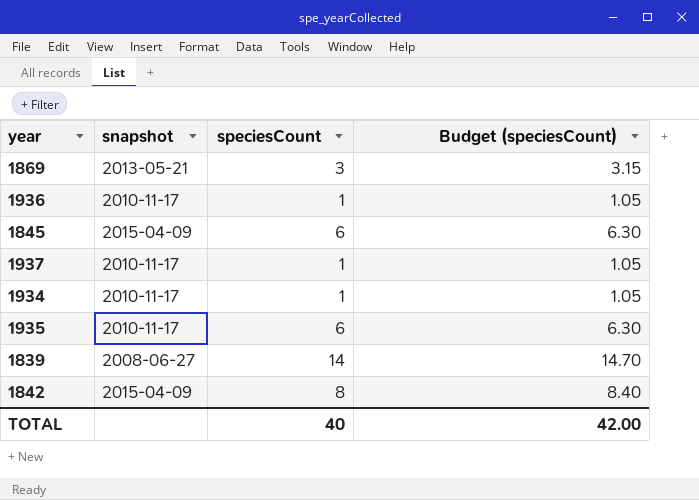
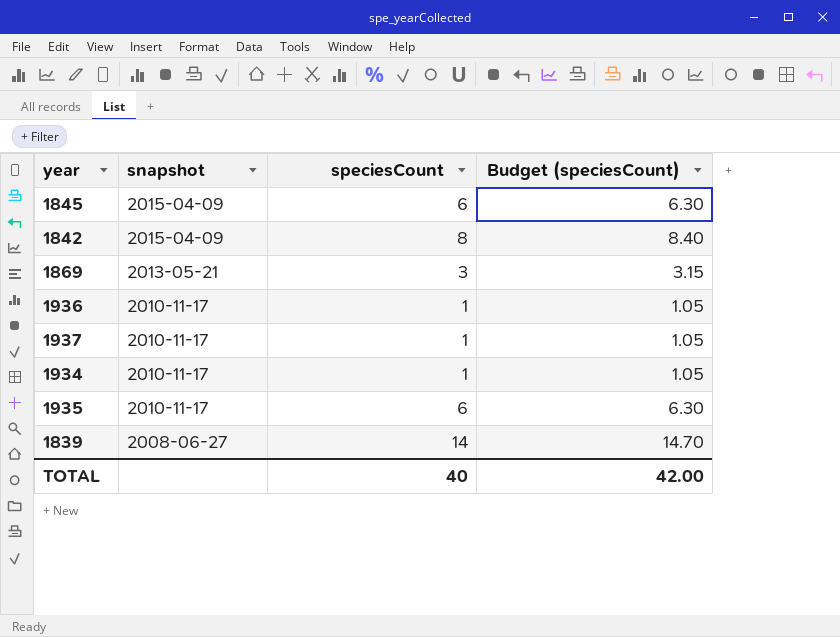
row order: none -> snapshot descending

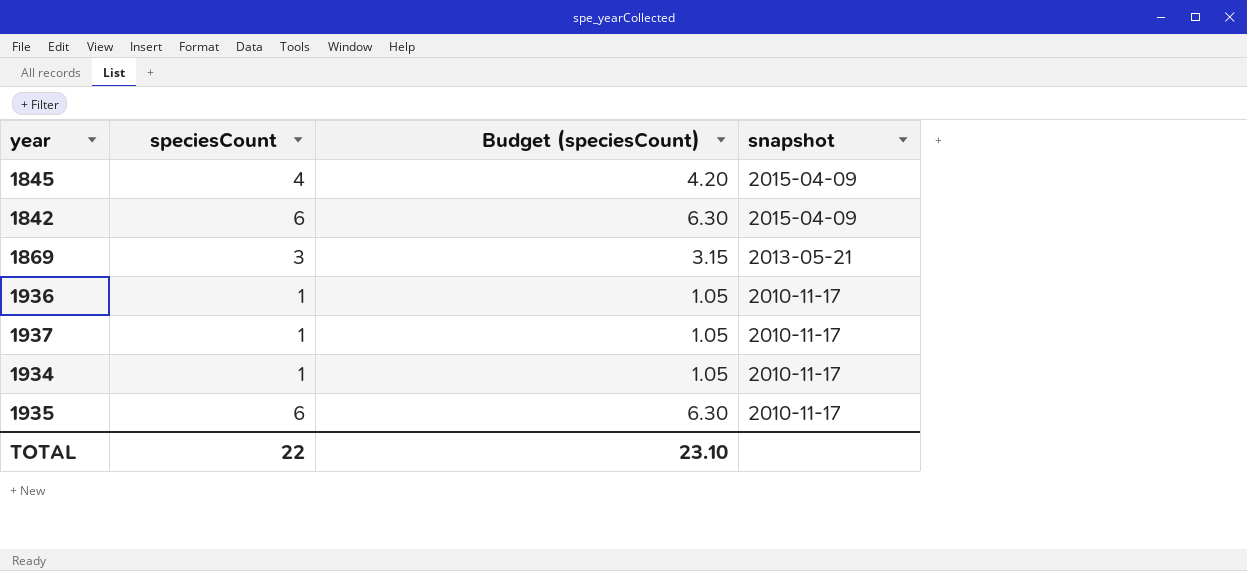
column snapshot | position: 2 -> 4
row 1839: 2008-06-27 | 14 | 14.70 -> none
1845 | speciesCount: 6 -> 4
1845 | Budget (speciesCount): 6.30 -> 4.20
1842 | speciesCount: 8 -> 6
1842 | Budget (speciesCount): 8.40 -> 6.30
TOTAL | speciesCount: 40 -> 22
TOTAL | Budget (speciesCount): 42.00 -> 23.10

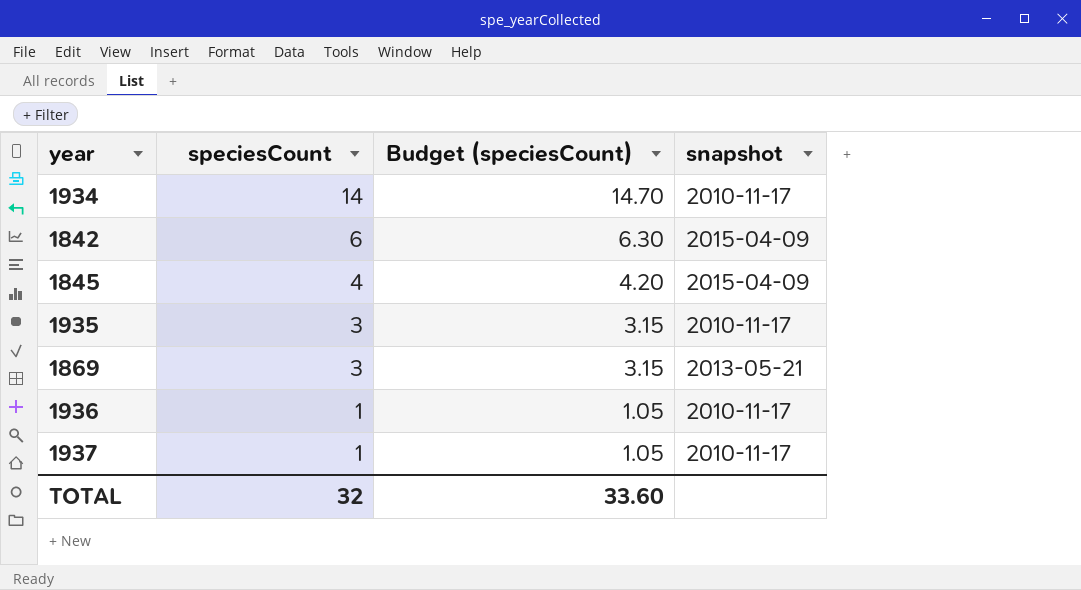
row order: snapshot descending -> speciesCount descending
1934 | speciesCount: 1 -> 14
1934 | Budget (speciesCount): 1.05 -> 14.70
1935 | speciesCount: 6 -> 3
1935 | Budget (speciesCount): 6.30 -> 3.15
TOTAL | speciesCount: 22 -> 32
TOTAL | Budget (speciesCount): 23.10 -> 33.60

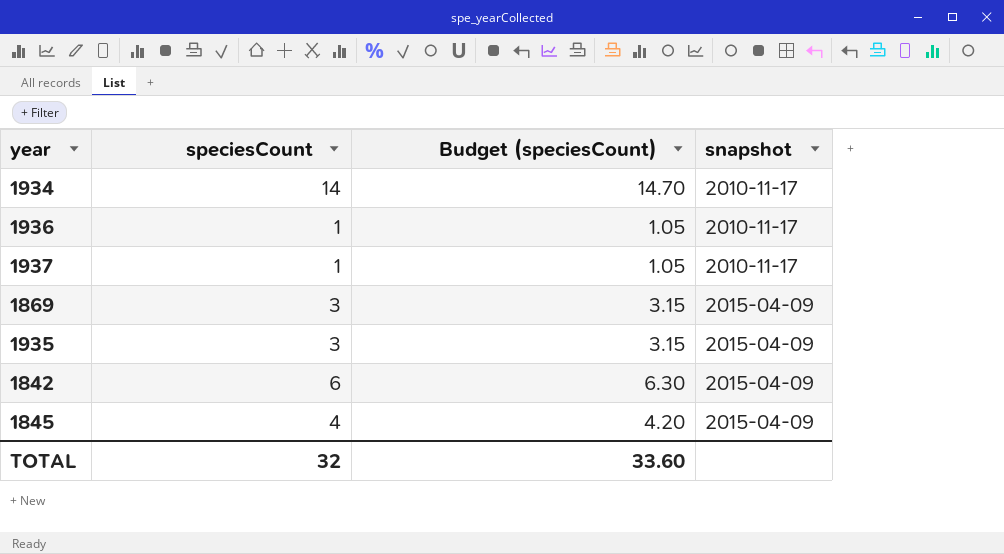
row order: speciesCount descending -> snapshot ascending
1869 | snapshot: 2013-05-21 -> 2015-04-09
1935 | snapshot: 2010-11-17 -> 2015-04-09

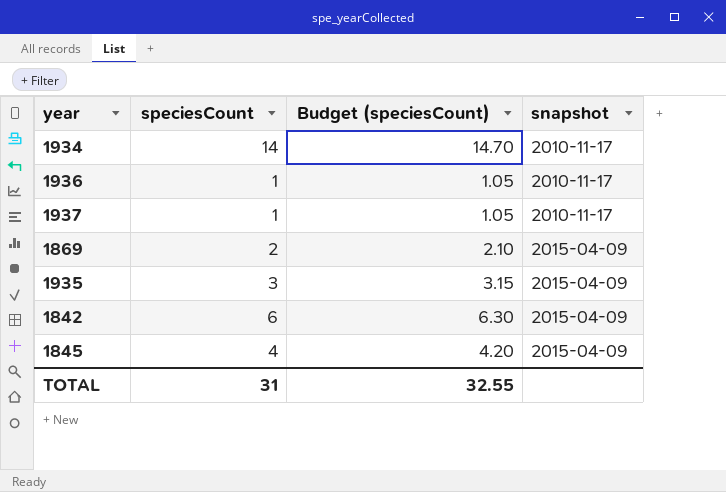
1869 | speciesCount: 3 -> 2
1869 | Budget (speciesCount): 3.15 -> 2.10
TOTAL | speciesCount: 32 -> 31
TOTAL | Budget (speciesCount): 33.60 -> 32.55

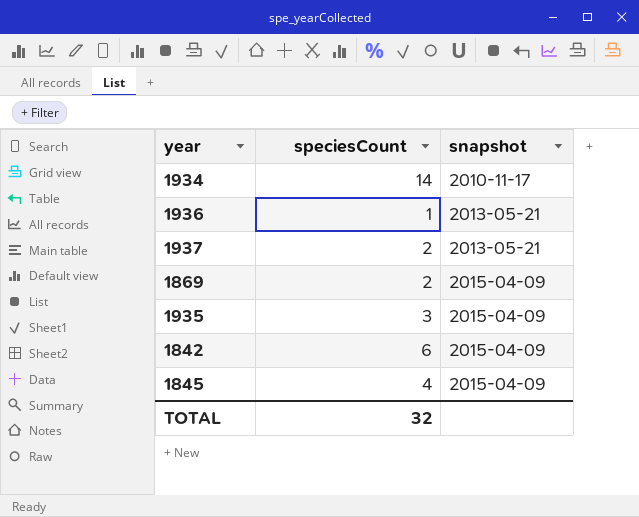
column Budget (speciesCount) | formula: [speciesCount] * 1.05 -> none
1936 | snapshot: 2010-11-17 -> 2013-05-21
1937 | speciesCount: 1 -> 2
1937 | snapshot: 2010-11-17 -> 2013-05-21
TOTAL | speciesCount: 31 -> 32

